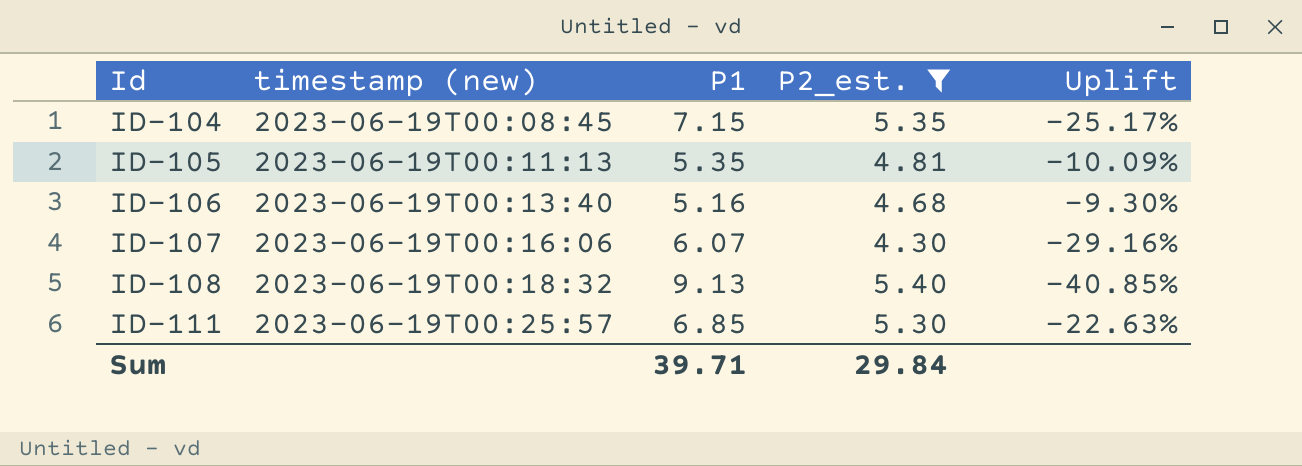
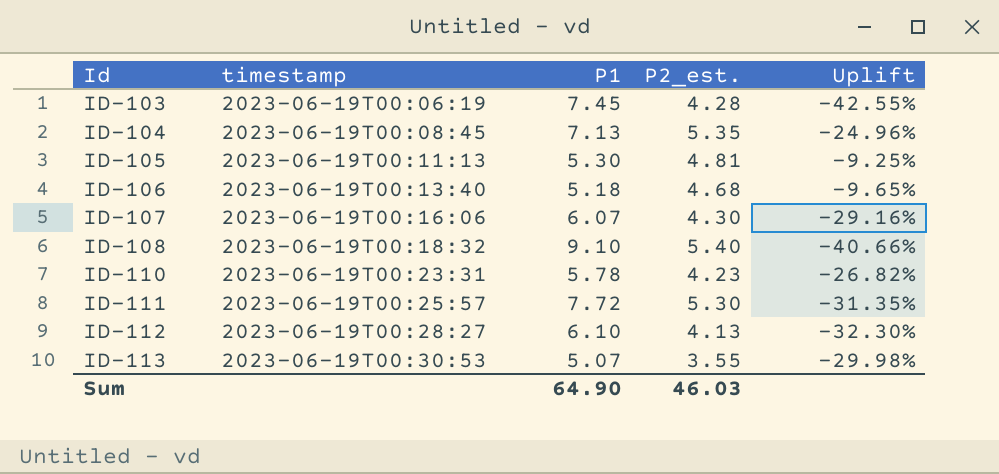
filter: P2_est. >= 4.30 -> none
column name: timestamp (new) -> timestamp
ID-104 | P1: 7.15 -> 7.13
ID-104 | Uplift: -25.17% -> -24.96%
ID-105 | P1: 5.35 -> 5.30
ID-105 | Uplift: -10.09% -> -9.25%
ID-106 | P1: 5.16 -> 5.18
ID-106 | Uplift: -9.30% -> -9.65%
ID-108 | P1: 9.13 -> 9.10
ID-108 | Uplift: -40.85% -> -40.66%
ID-111 | P1: 6.85 -> 7.72
ID-111 | Uplift: -22.63% -> -31.35%
Sum | P1: 39.71 -> 64.90
Sum | P2_est.: 29.84 -> 46.03

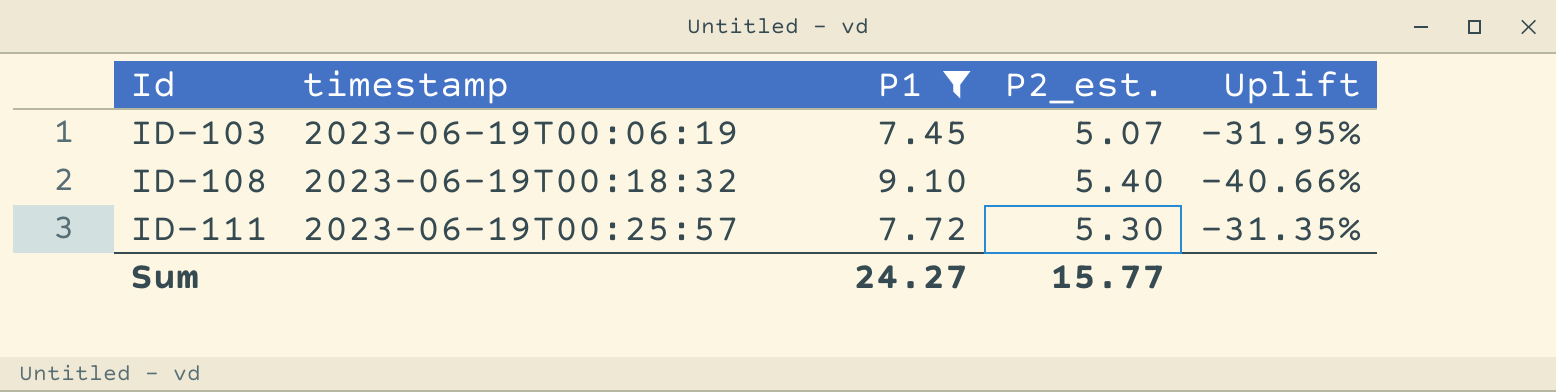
filter: none -> P1 >= 7.45
ID-103 | P2_est.: 4.28 -> 5.07
ID-103 | Uplift: -42.55% -> -31.95%
Sum | P1: 64.90 -> 24.27
Sum | P2_est.: 46.03 -> 15.77

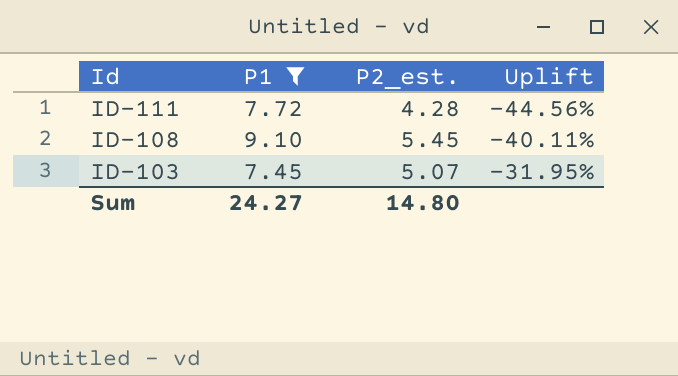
row order: Id ascending -> Id descending
column timestamp | position: 2 -> none
ID-111 | P2_est.: 5.30 -> 4.28
ID-111 | Uplift: -31.35% -> -44.56%
ID-108 | P2_est.: 5.40 -> 5.45
ID-108 | Uplift: -40.66% -> -40.11%
Sum | P2_est.: 15.77 -> 14.80

